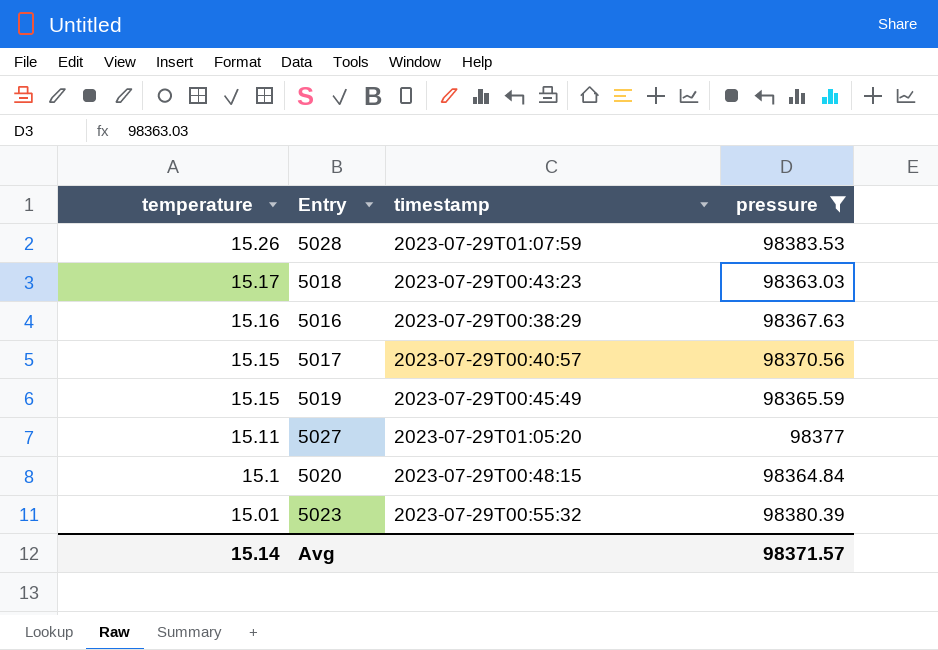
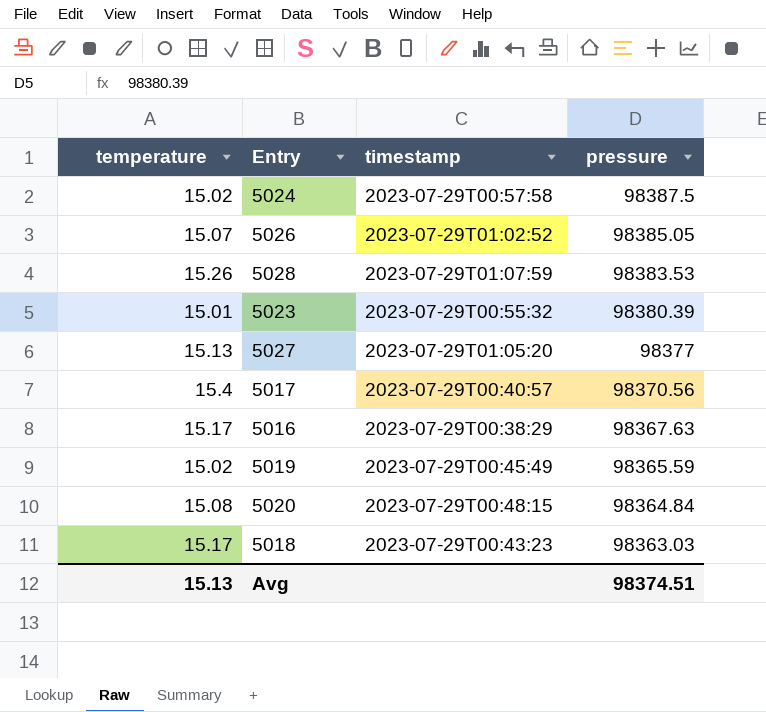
filter: pressure <= 98383.53 -> none
row order: temperature descending -> pressure descending
5027 | temperature: 15.11 -> 15.13
5017 | temperature: 15.15 -> 15.4
5016 | temperature: 15.16 -> 15.17
5019 | temperature: 15.15 -> 15.02
5020 | temperature: 15.1 -> 15.08
Avg | temperature: 15.14 -> 15.13
Avg | pressure: 98371.57 -> 98374.51

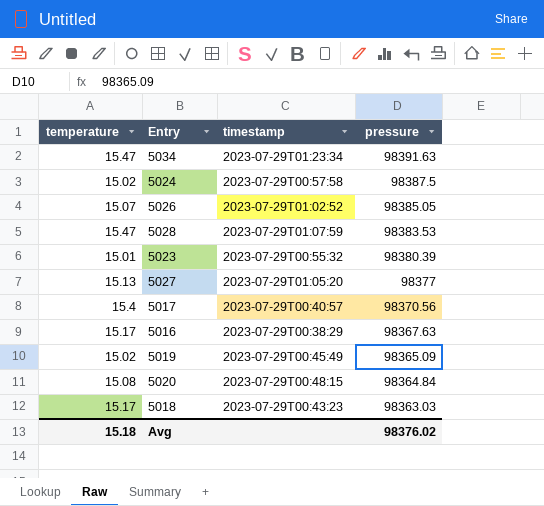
row 5034: none -> 15.47 | 2023-07-29T01:23:34 | 98391.63
5028 | temperature: 15.26 -> 15.47
5019 | pressure: 98365.59 -> 98365.09
Avg | temperature: 15.13 -> 15.18
Avg | pressure: 98374.51 -> 98376.02

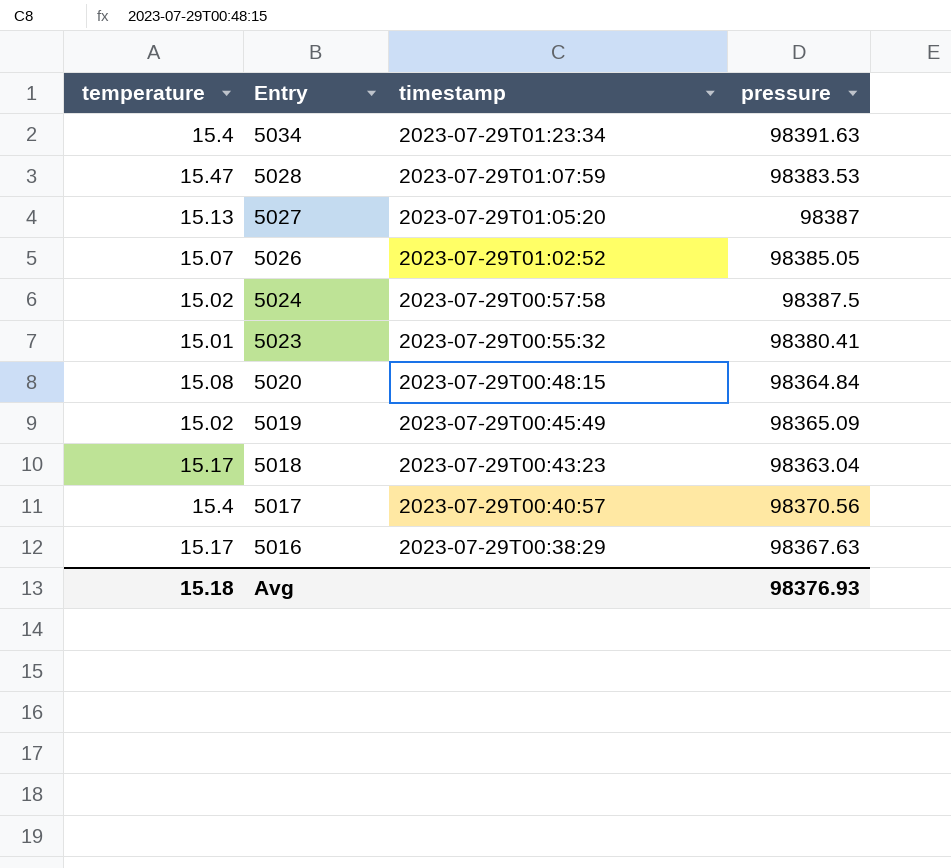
row order: pressure descending -> Entry descending
5034 | temperature: 15.47 -> 15.4
5027 | pressure: 98377 -> 98387
5023 | pressure: 98380.39 -> 98380.41
5018 | pressure: 98363.03 -> 98363.04
Avg | pressure: 98376.02 -> 98376.93

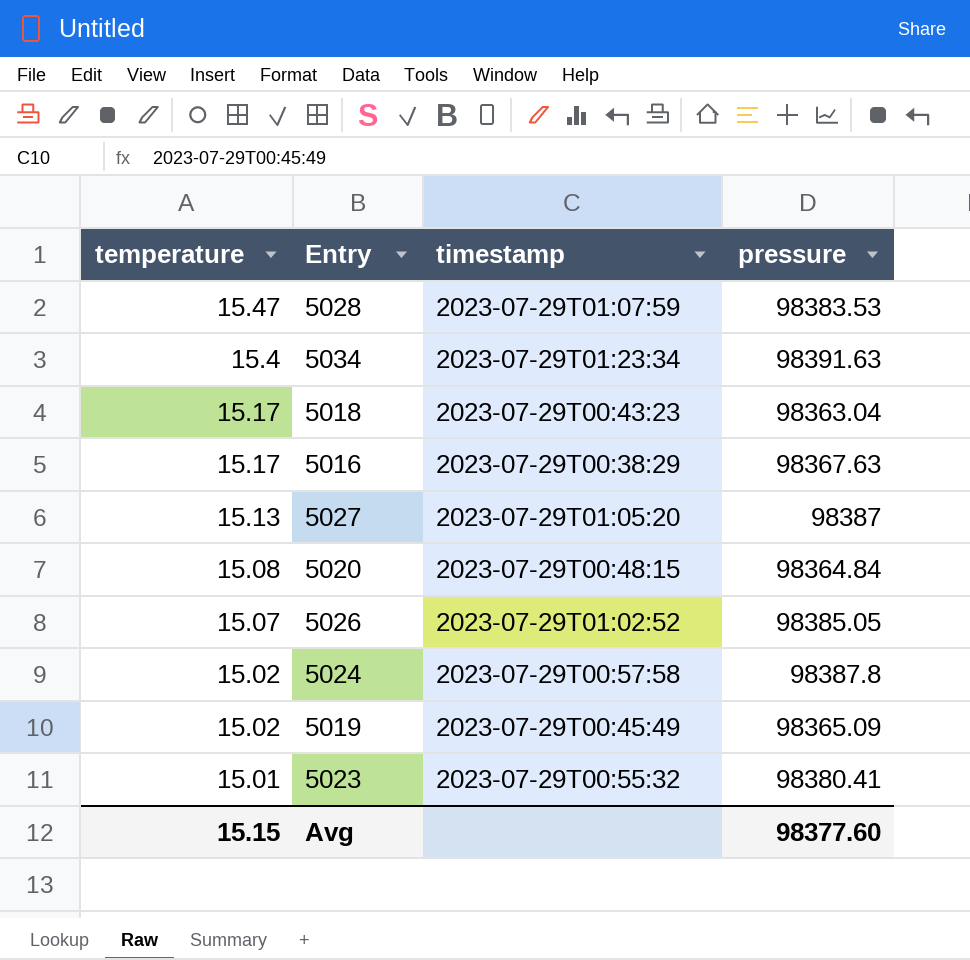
row order: Entry descending -> temperature descending
row 5017: 15.4 | 2023-07-29T00:40:57 | 98370.56 -> none
5024 | pressure: 98387.5 -> 98387.8
Avg | temperature: 15.18 -> 15.15
Avg | pressure: 98376.93 -> 98377.60

